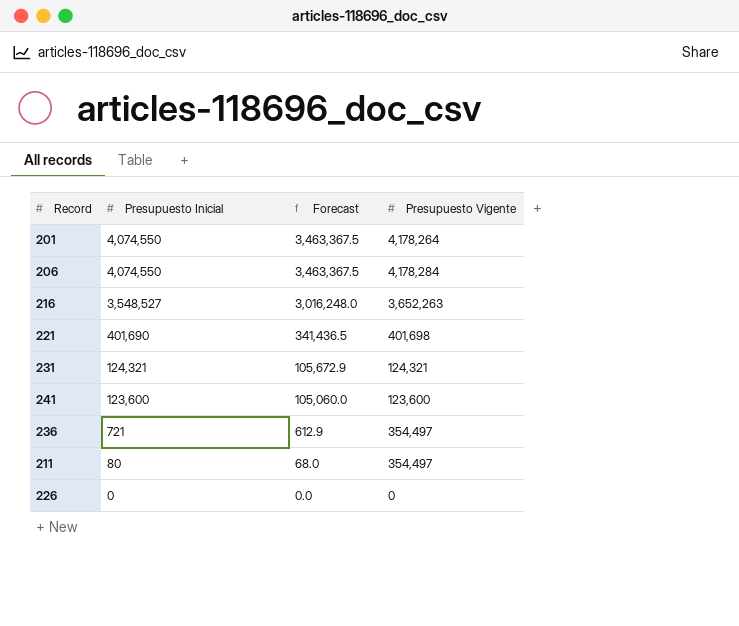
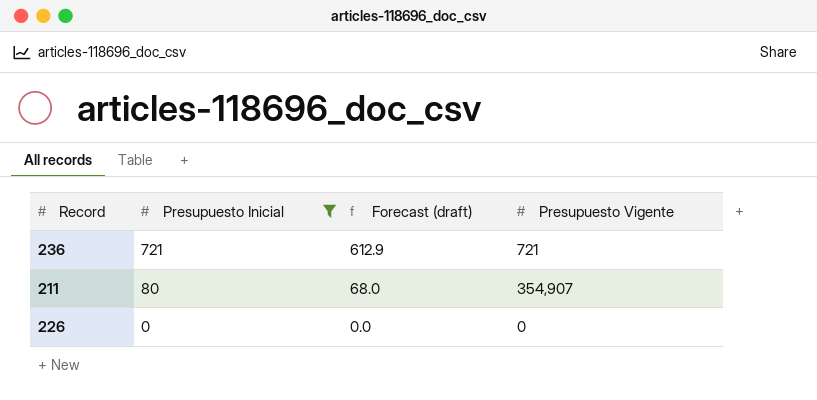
filter: none -> Presupuesto Inicial <= 721
column name: Forecast -> Forecast (draft)
236 | Presupuesto Vigente: 354,497 -> 721
211 | Presupuesto Vigente: 354,497 -> 354,907

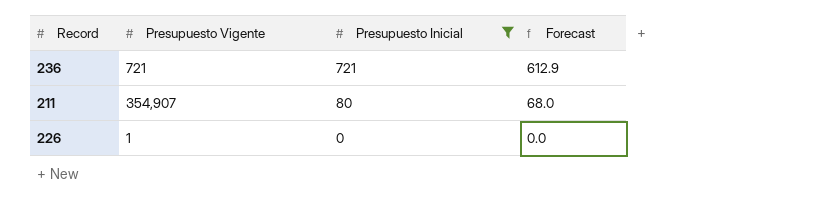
column Presupuesto Vigente | position: 4 -> 2
column name: Forecast (draft) -> Forecast
226 | Presupuesto Vigente: 0 -> 1

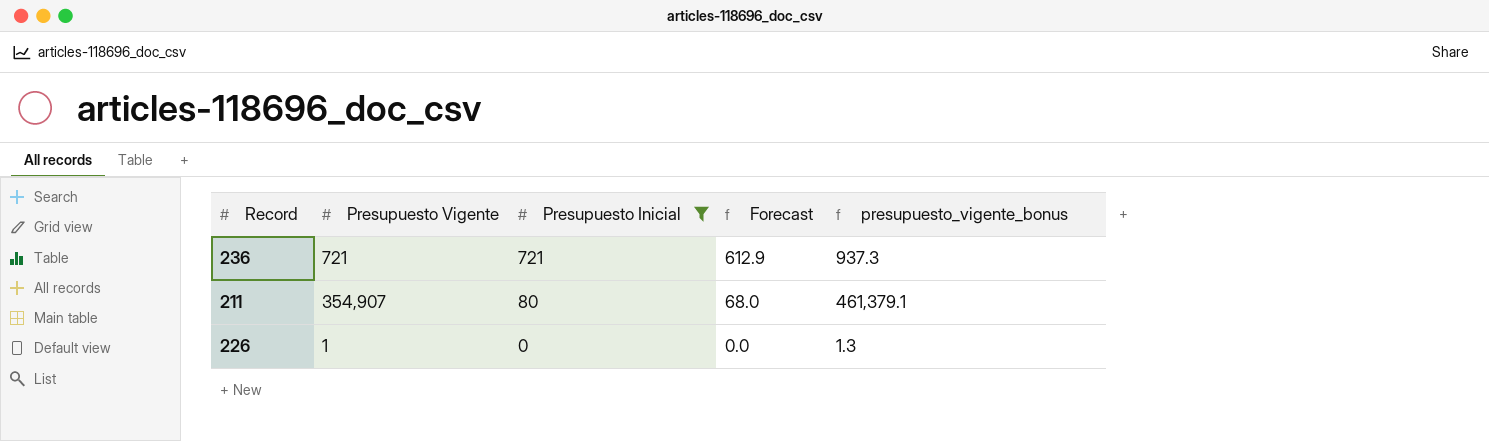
column presupuesto_vigente_bonus | formula: none -> [Presupuesto Vigente] * 1.3

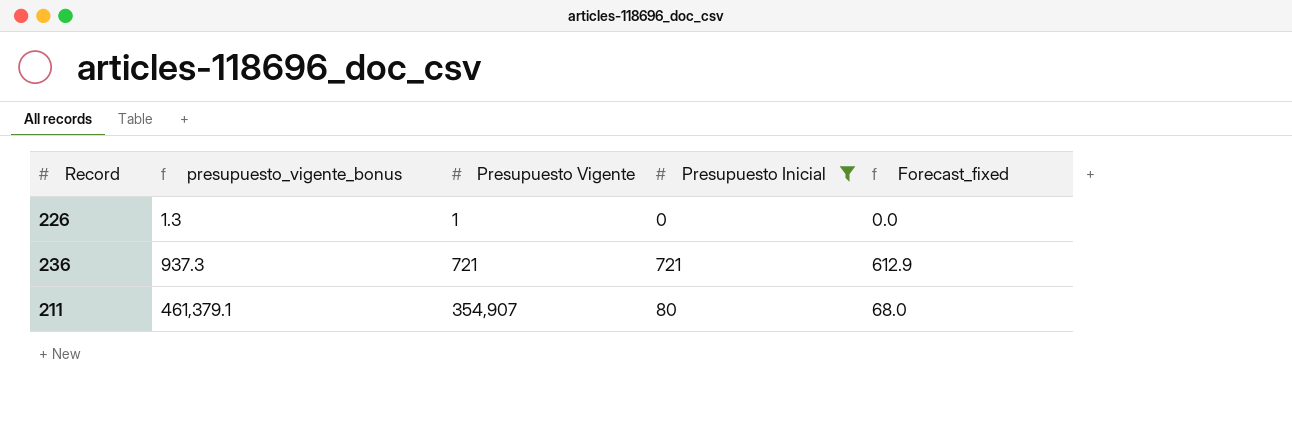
row order: Presupuesto Inicial descending -> presupuesto_vigente_bonus ascending
column presupuesto_vigente_bonus | position: 5 -> 2
column name: Forecast -> Forecast_fixed

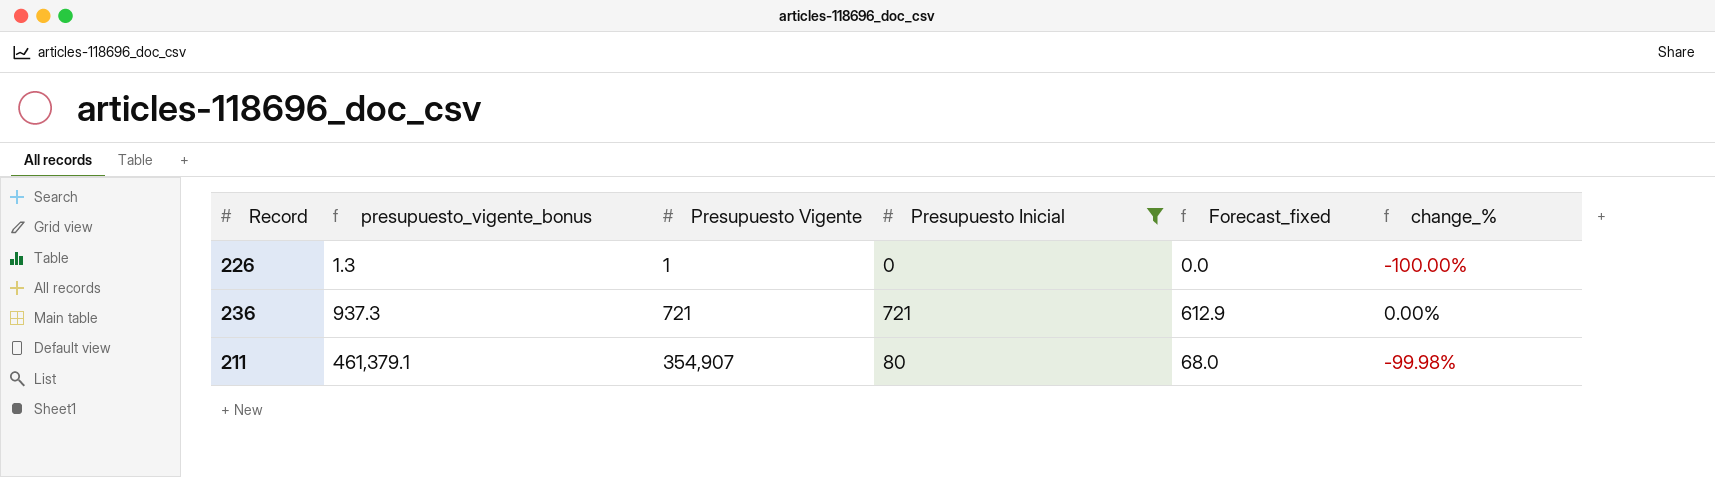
column change_% | formula: none -> ([Presupuesto Inicial] - [Presupuesto Vigente]) / [Presupuesto Vigente]

